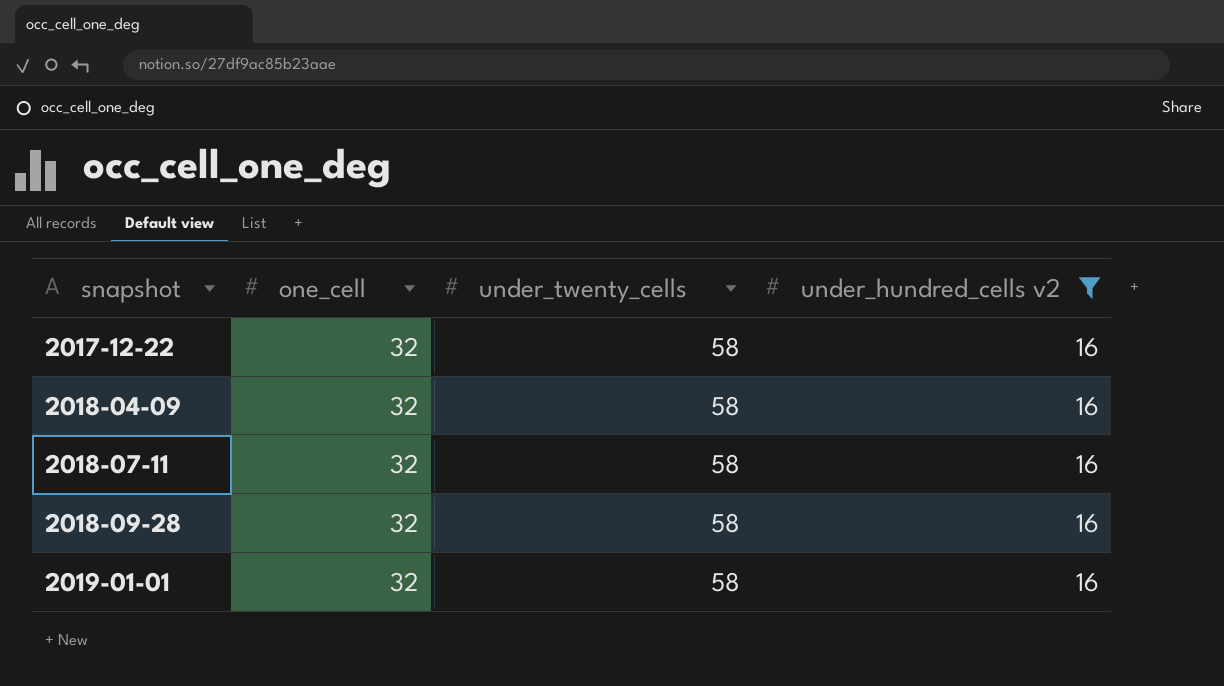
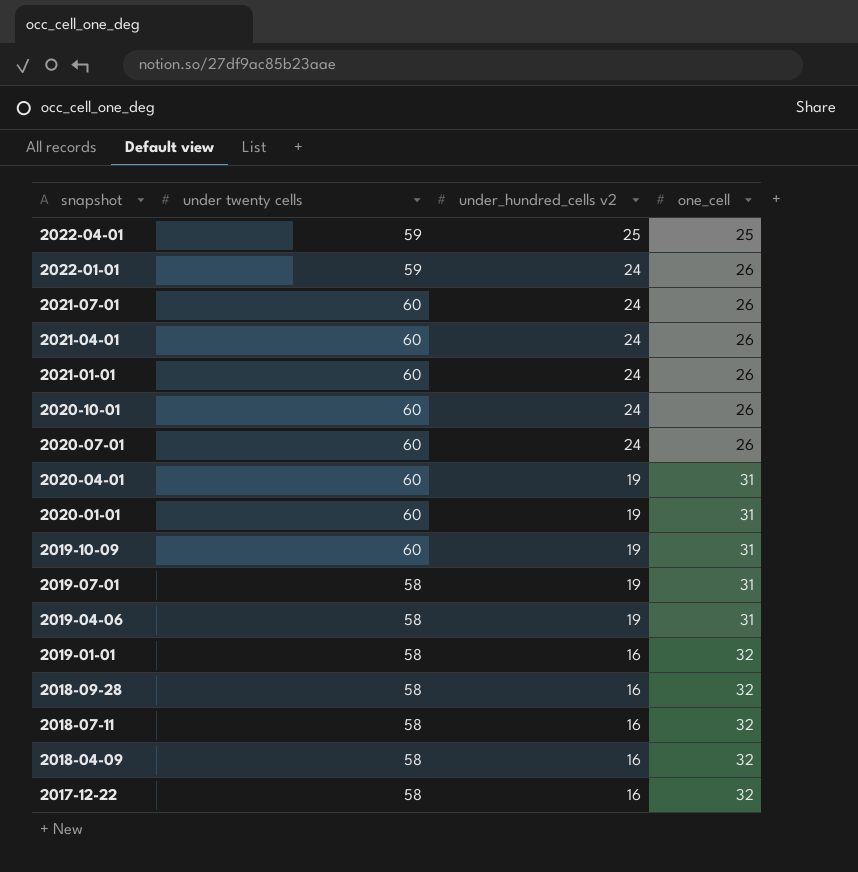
filter: under_hundred_cells v2 = 16 -> none
row order: snapshot ascending -> snapshot descending
column name: under_twenty_cells -> under twenty cells
column one_cell | position: 2 -> 4

